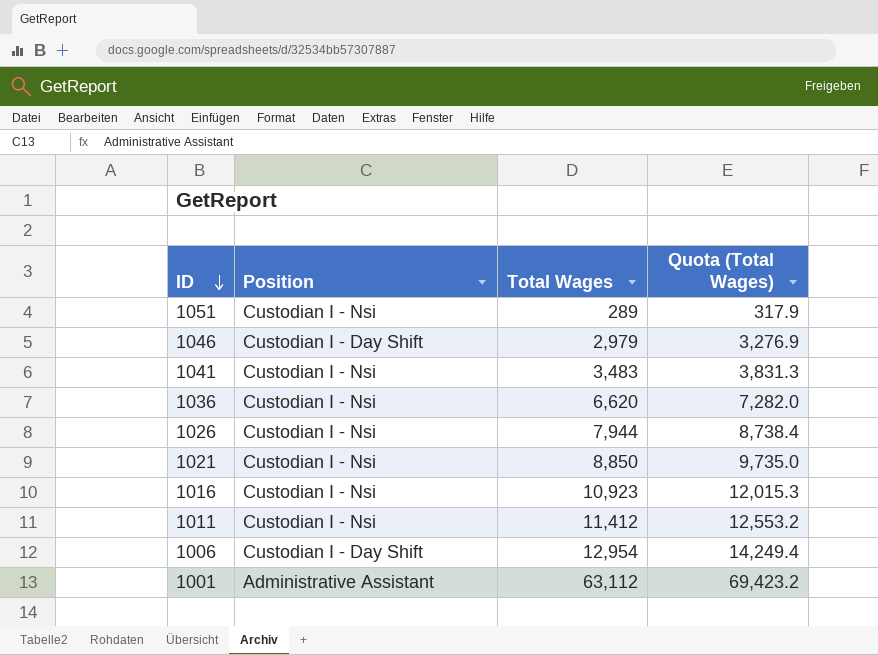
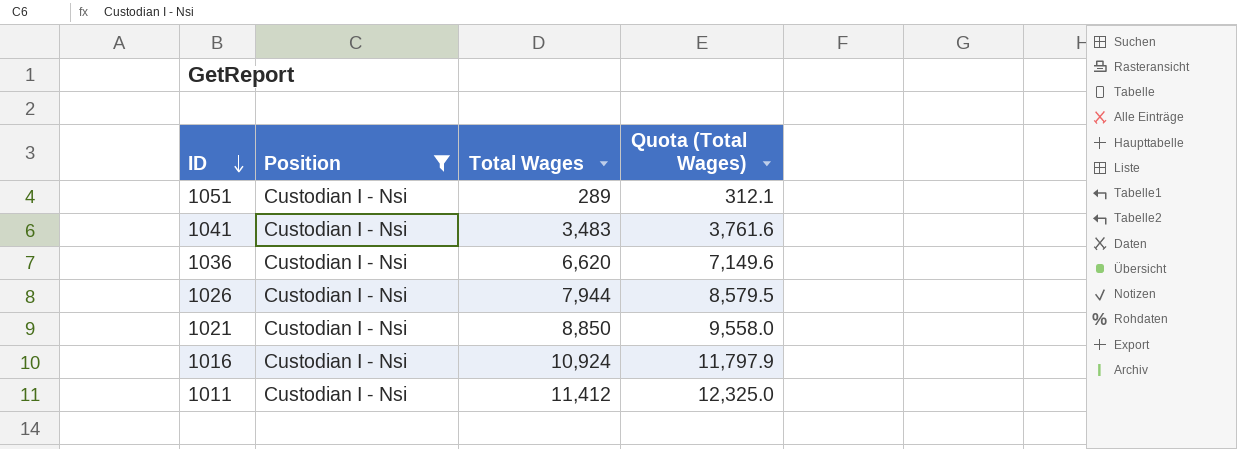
filter: none -> Position = Custodian I - Nsi
column Quota (Total Wages) | formula: [Total Wages] * 1.1 -> [Total Wages] * 1.08
1016 | Total Wages: 10,923 -> 10,924

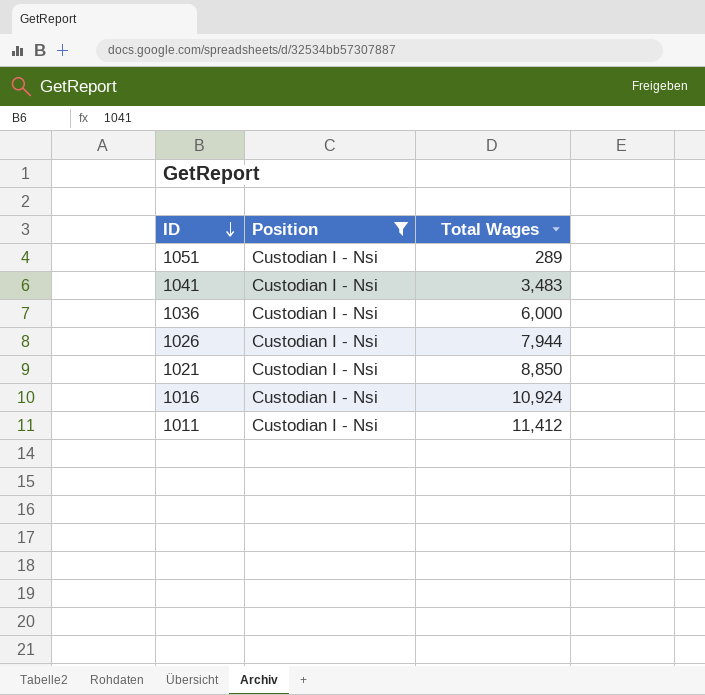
column Quota (Total Wages) | formula: [Total Wages] * 1.08 -> none
1036 | Total Wages: 6,620 -> 6,000

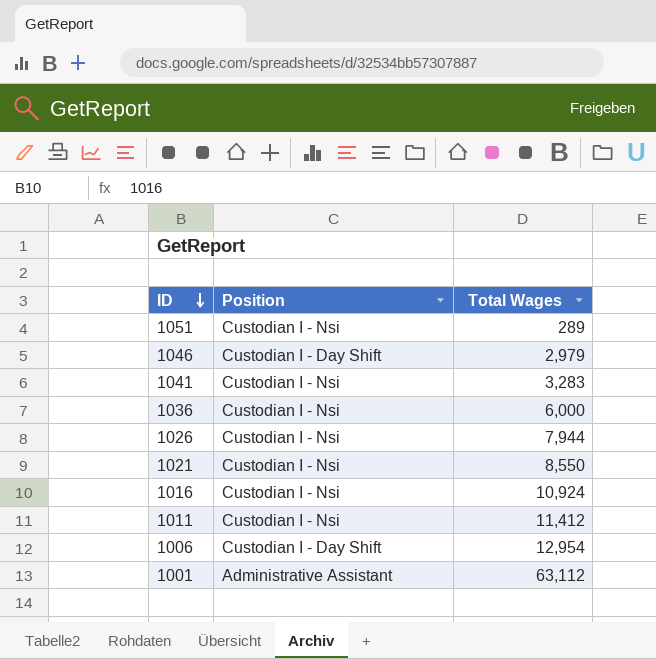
filter: Position = Custodian I - Nsi -> none
1041 | Total Wages: 3,483 -> 3,283
1021 | Total Wages: 8,850 -> 8,550

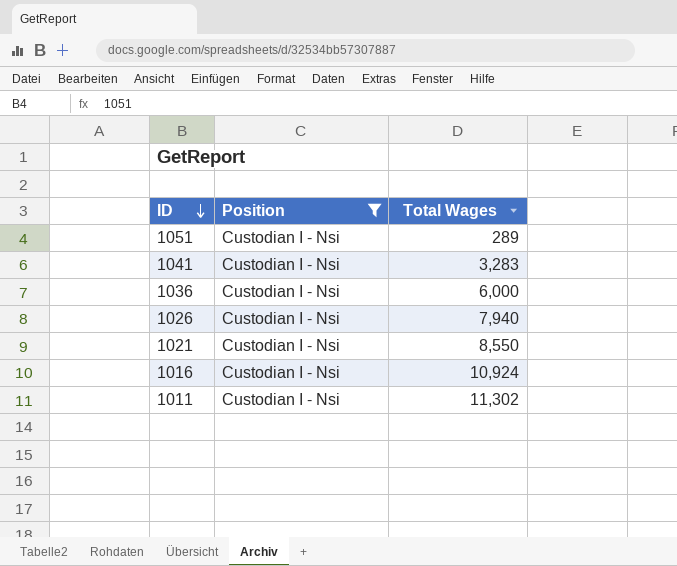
filter: none -> Position = Custodian I - Nsi
1026 | Total Wages: 7,944 -> 7,940
1011 | Total Wages: 11,412 -> 11,302

